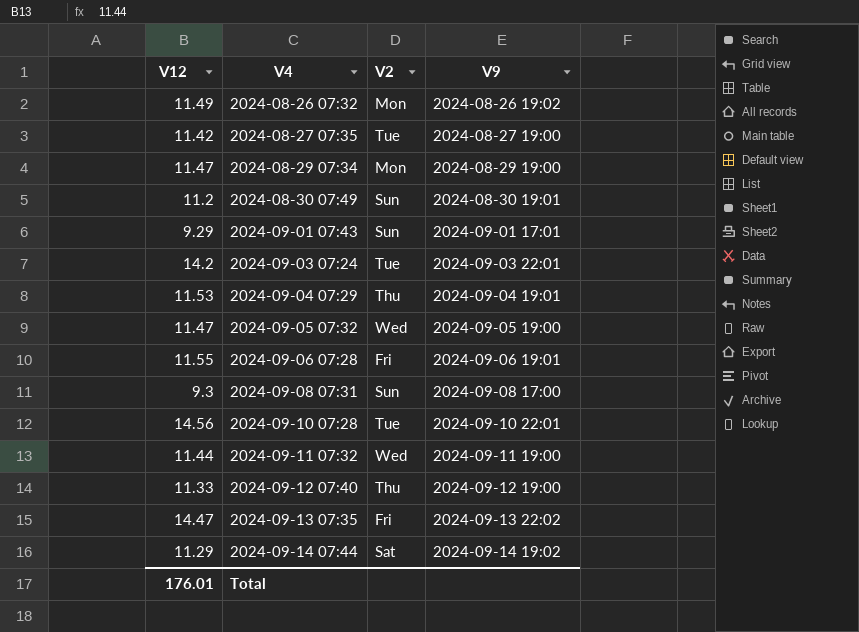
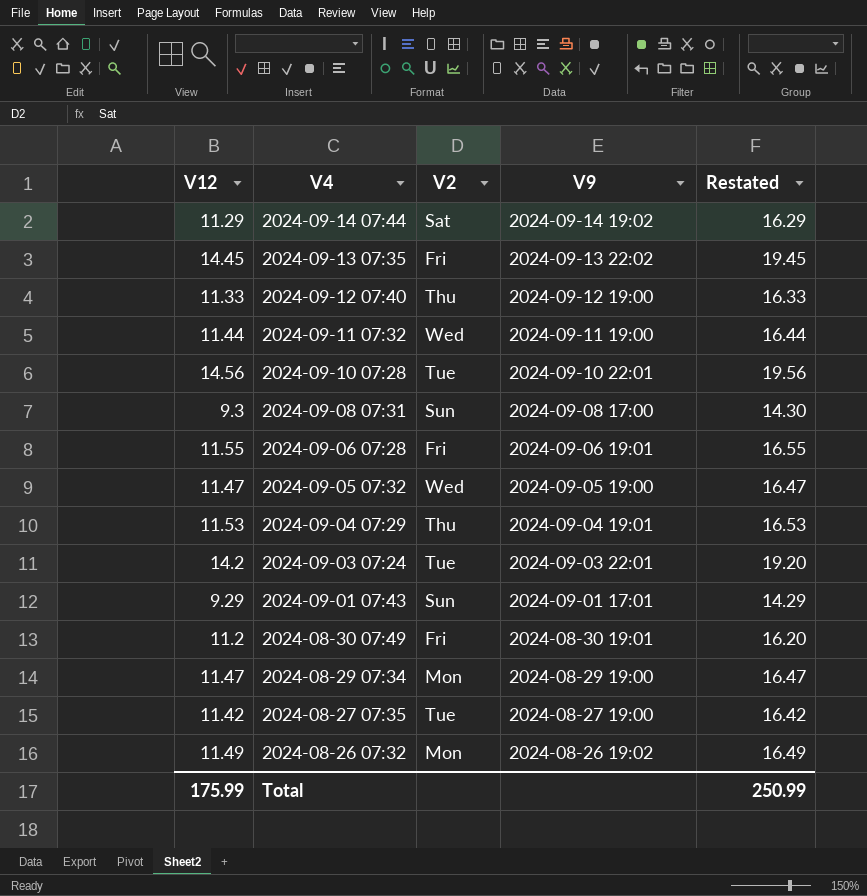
row order: V4 ascending -> V4 descending
column Restated | formula: none -> [V12] + 5
2024-09-13 07:35 | V12: 14.47 -> 14.45
2024-08-30 07:49 | V2: Sun -> Fri
Total | V12: 176.01 -> 175.99

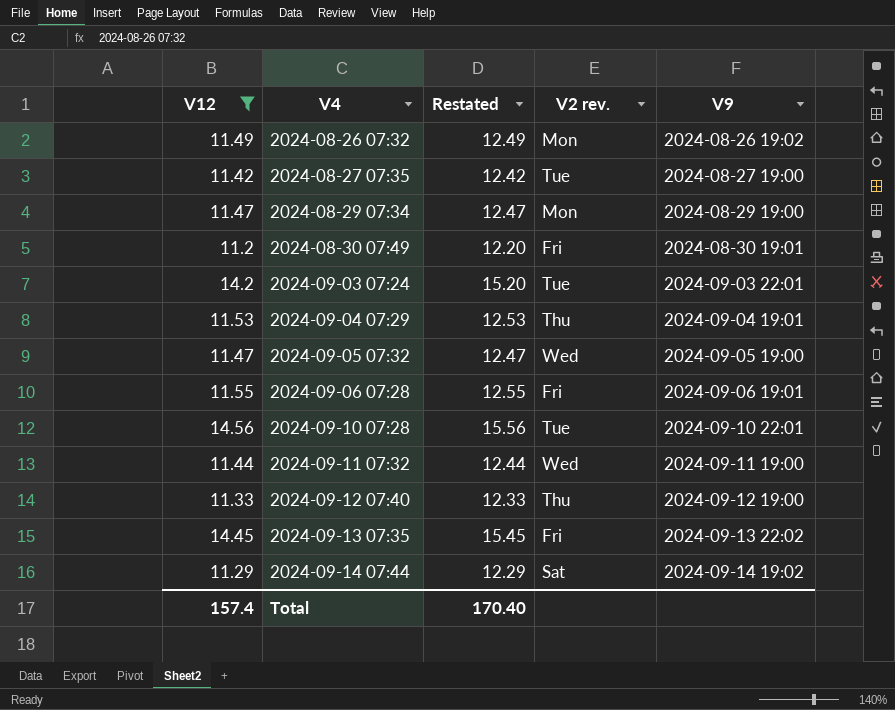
filter: none -> V12 >= 11.2
row order: V4 descending -> V4 ascending
column Restated | formula: [V12] + 5 -> [V12] + 1
column Restated | position: 5 -> 3
column name: V2 -> V2 rev.
Total | V12: 175.99 -> 157.4
Total | Restated: 250.99 -> 170.40

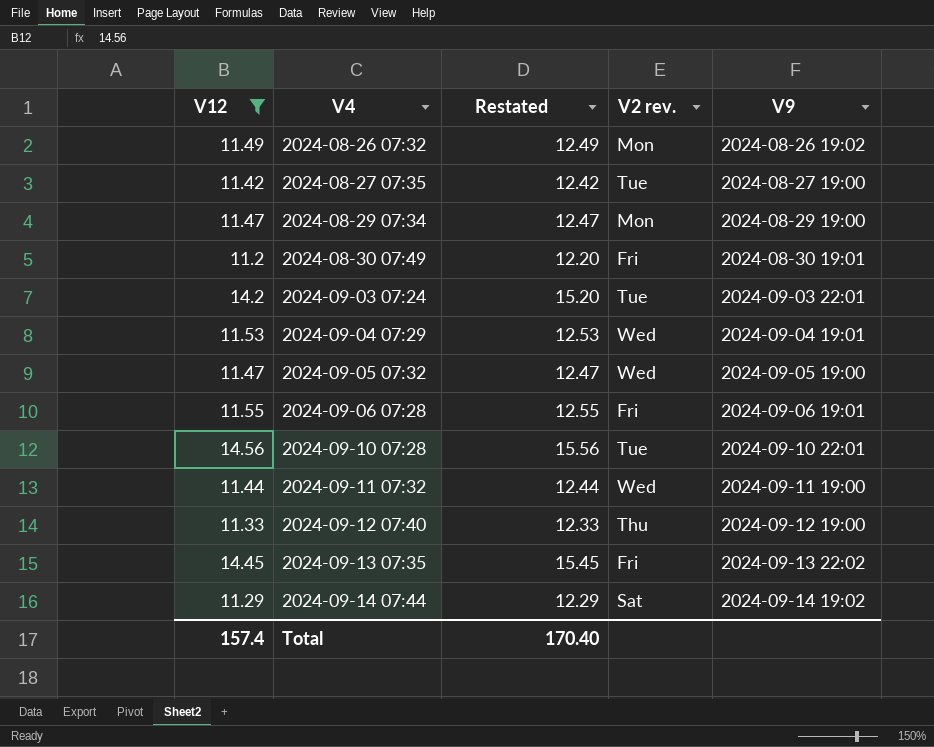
2024-09-04 07:29 | V2 rev.: Thu -> Wed

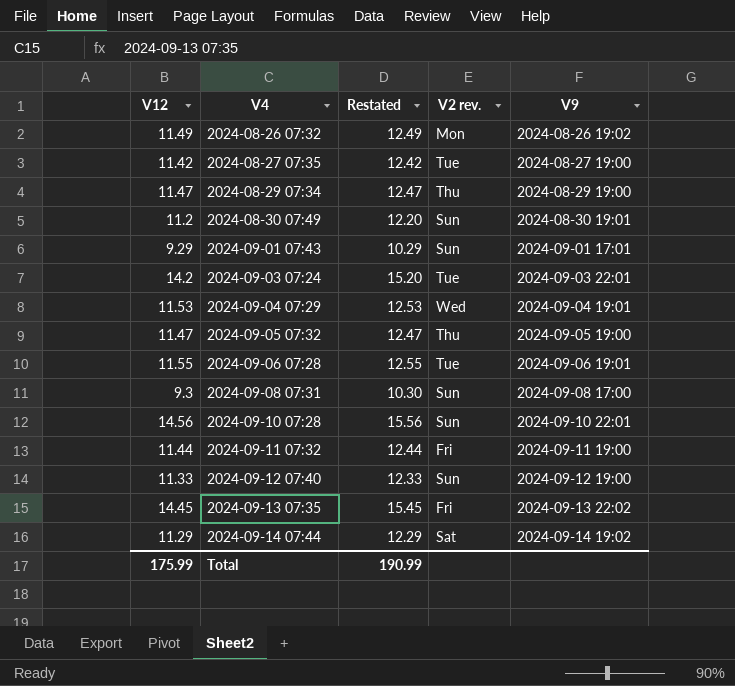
filter: V12 >= 11.2 -> none
2024-08-29 07:34 | V2 rev.: Mon -> Thu
2024-08-30 07:49 | V2 rev.: Fri -> Sun
2024-09-05 07:32 | V2 rev.: Wed -> Thu
2024-09-06 07:28 | V2 rev.: Fri -> Tue
2024-09-10 07:28 | V2 rev.: Tue -> Sun
2024-09-11 07:32 | V2 rev.: Wed -> Fri
2024-09-12 07:40 | V2 rev.: Thu -> Sun
Total | V12: 157.4 -> 175.99
Total | Restated: 170.40 -> 190.99

